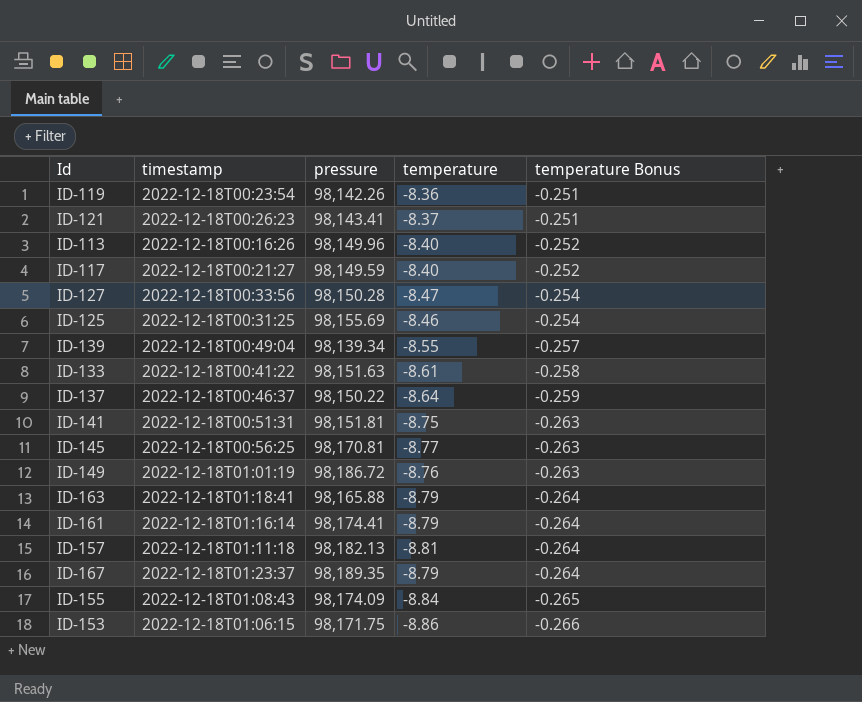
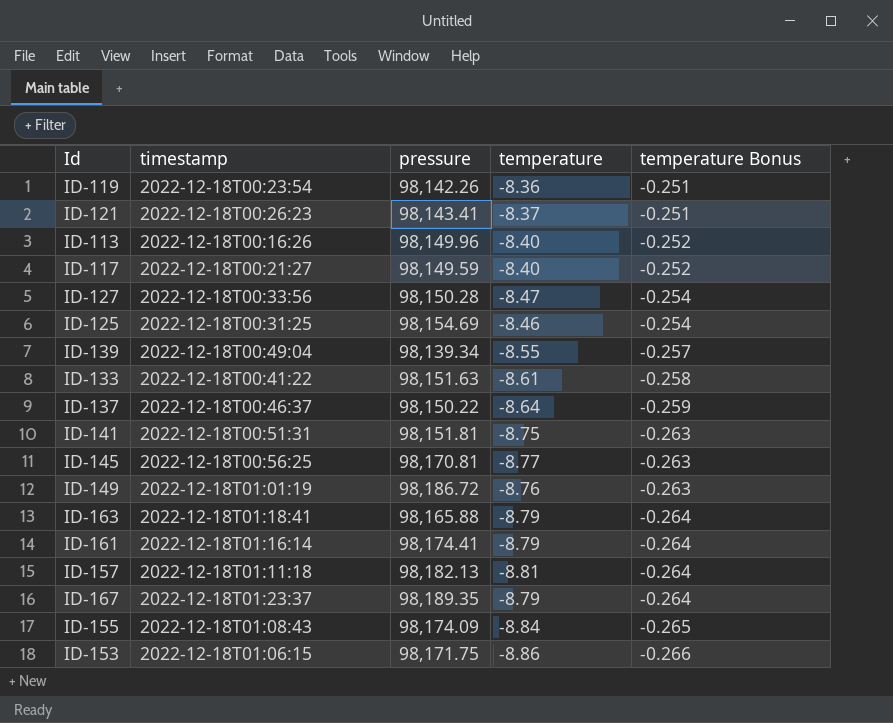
ID-125 | pressure: 98,155.69 -> 98,154.69

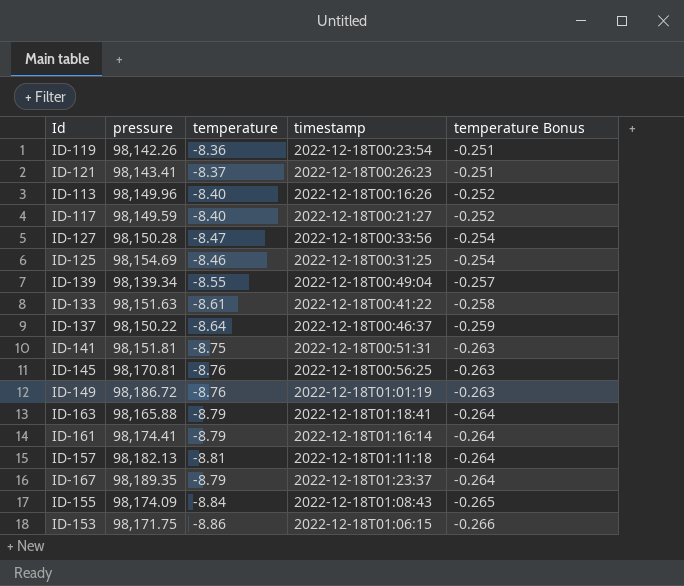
column timestamp | position: 2 -> 4
ID-145 | temperature: -8.77 -> -8.76

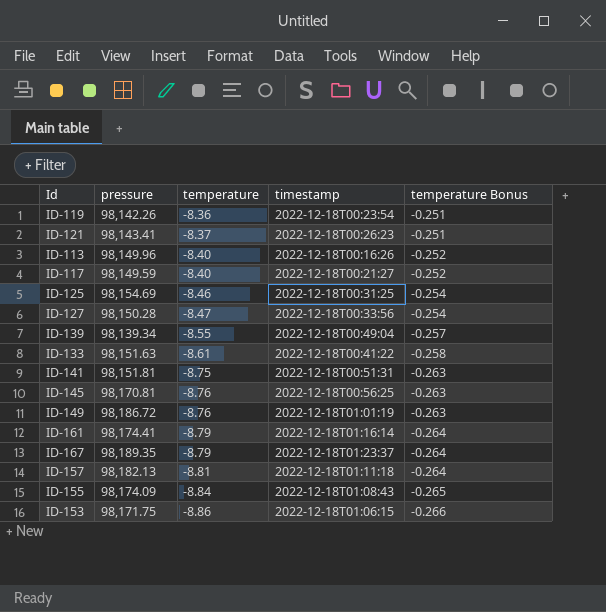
row order: temperature Bonus descending -> temperature descending
row ID-137: 98,150.22 | -8.64 | 2022-12-18T00:46:37 | -0.259 -> none
row ID-163: 98,165.88 | -8.79 | 2022-12-18T01:18:41 | -0.264 -> none

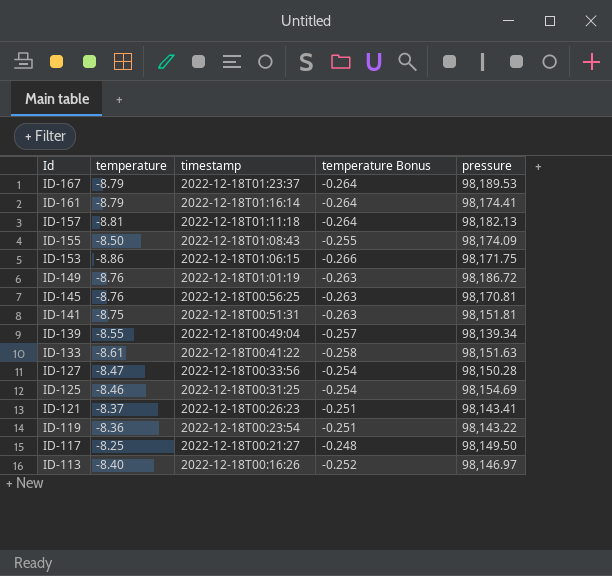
row order: temperature descending -> Id descending
column pressure | position: 2 -> 5
ID-167 | pressure: 98,189.35 -> 98,189.53
ID-155 | temperature: -8.84 -> -8.50
ID-155 | temperature Bonus: -0.265 -> -0.255
ID-119 | pressure: 98,142.26 -> 98,143.22
ID-117 | temperature: -8.40 -> -8.25
ID-117 | temperature Bonus: -0.252 -> -0.248
ID-117 | pressure: 98,149.59 -> 98,149.50
ID-113 | pressure: 98,149.96 -> 98,146.97

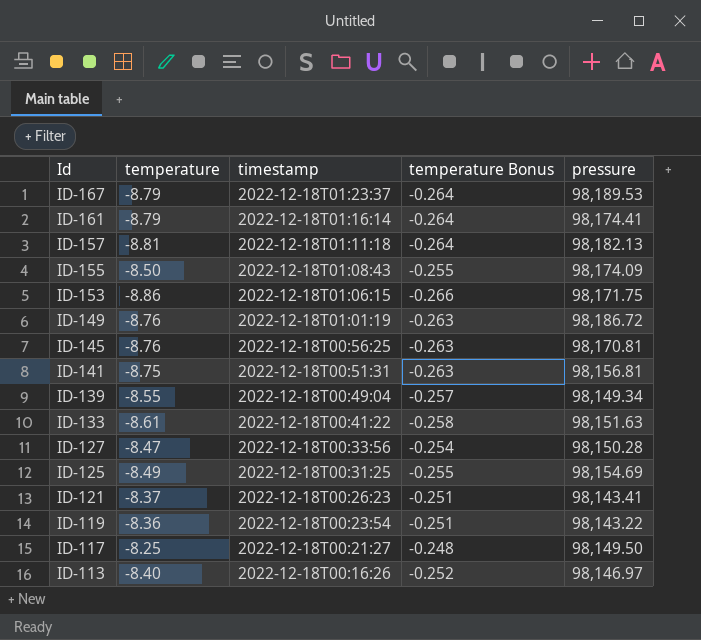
ID-141 | pressure: 98,151.81 -> 98,156.81
ID-139 | pressure: 98,139.34 -> 98,149.34
ID-125 | temperature: -8.46 -> -8.49
ID-125 | temperature Bonus: -0.254 -> -0.255

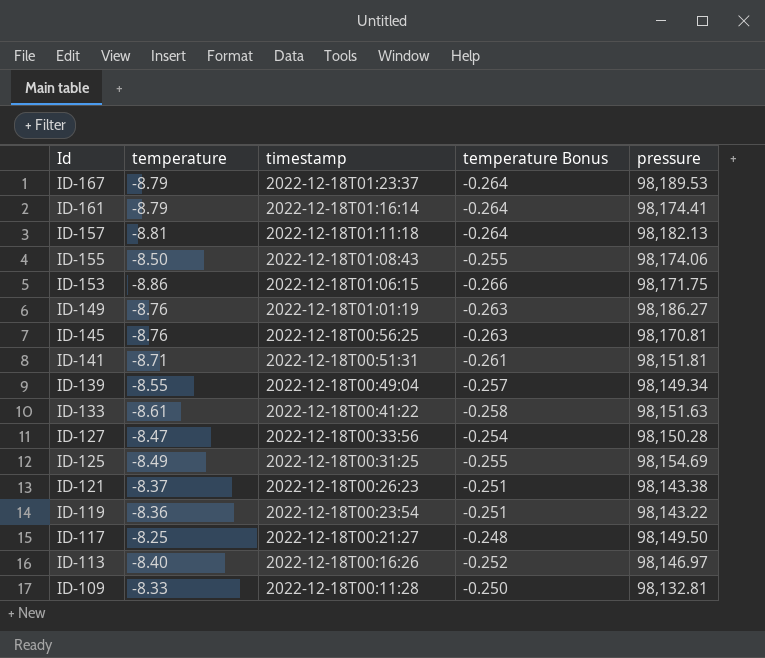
ID-155 | pressure: 98,174.09 -> 98,174.06
ID-149 | pressure: 98,186.72 -> 98,186.27
ID-141 | temperature: -8.75 -> -8.71
ID-141 | temperature Bonus: -0.263 -> -0.261
ID-141 | pressure: 98,156.81 -> 98,151.81
ID-121 | pressure: 98,143.41 -> 98,143.38
row ID-109: none -> -8.33 | 2022-12-18T00:11:28 | -0.250 | 98,132.81

